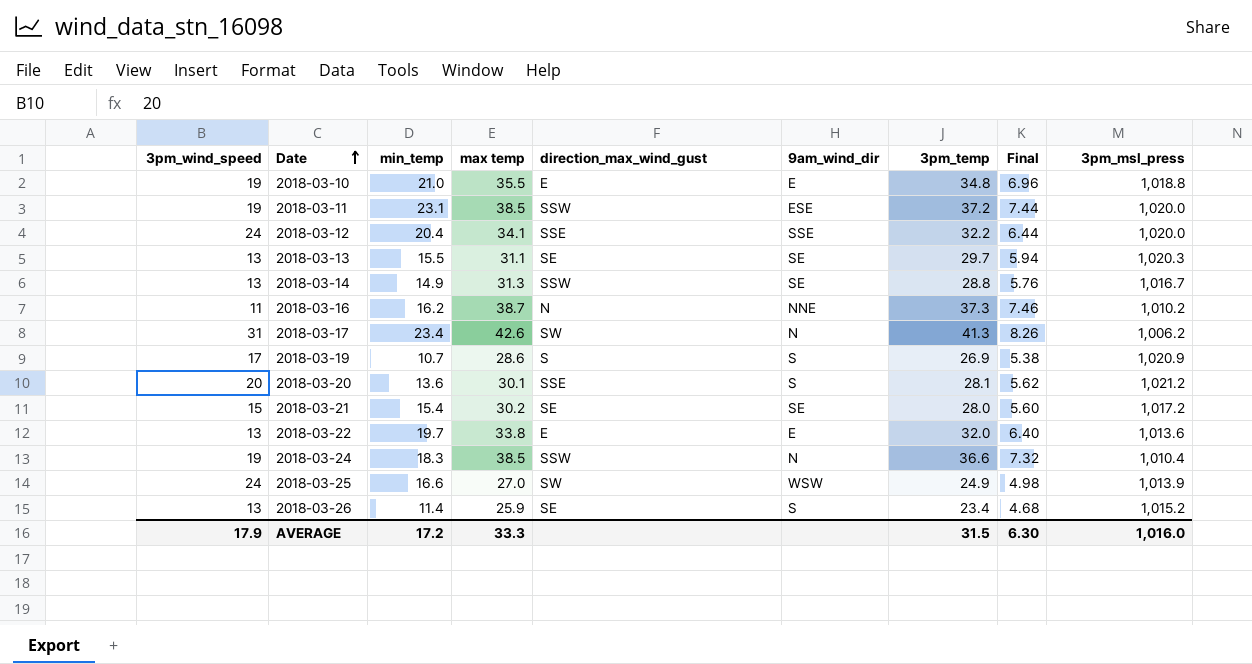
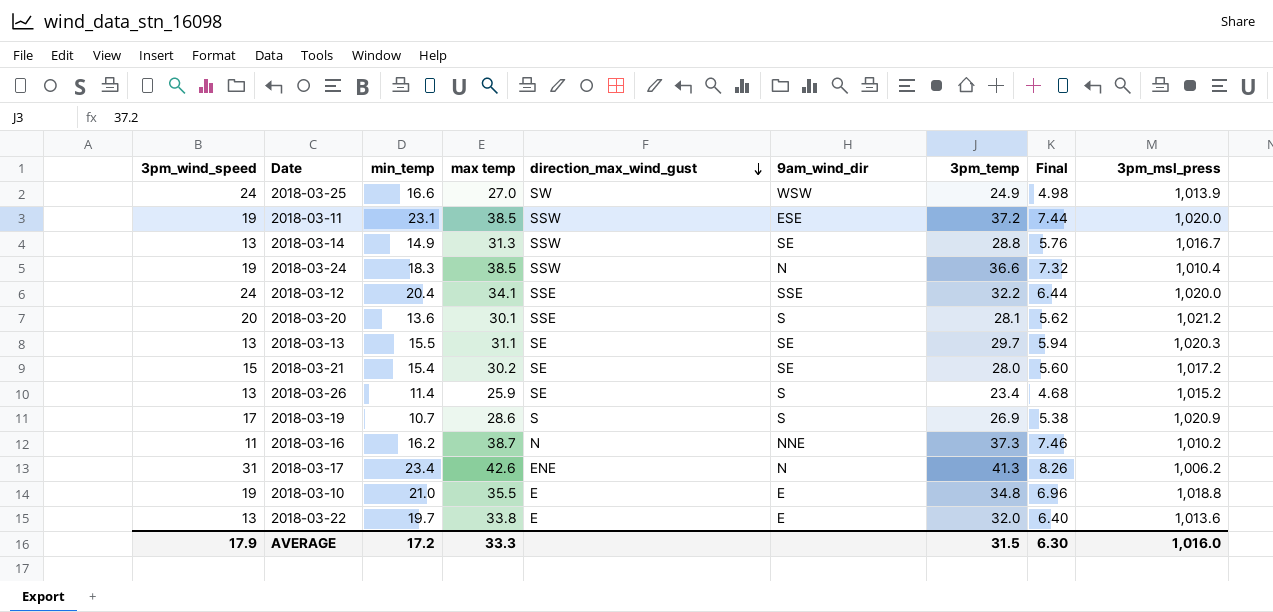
row order: Date ascending -> direction_max_wind_gust descending
2018-03-17 | direction_max_wind_gust: SW -> ENE

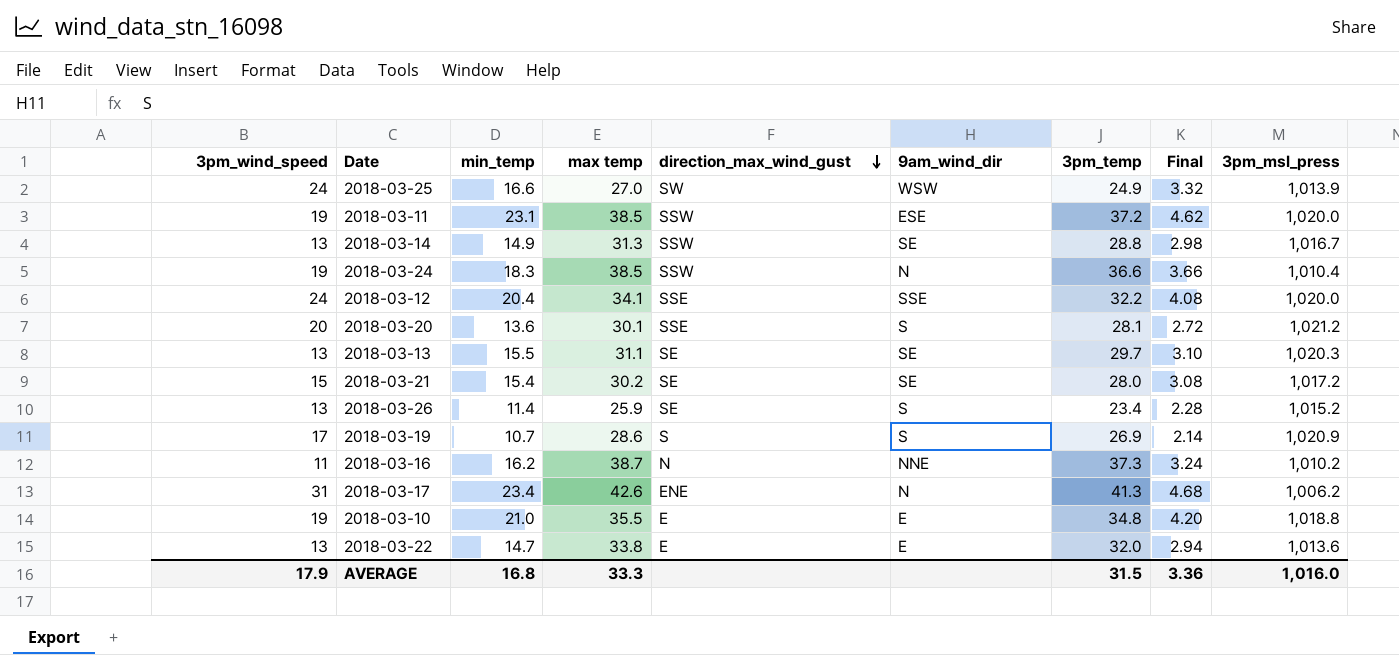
column Final | formula: [3pm_temp] * 0.2 -> [min_temp] * 0.2
2018-03-22 | min_temp: 19.7 -> 14.7
AVERAGE | min_temp: 17.2 -> 16.8
AVERAGE | Final: 6.30 -> 3.36

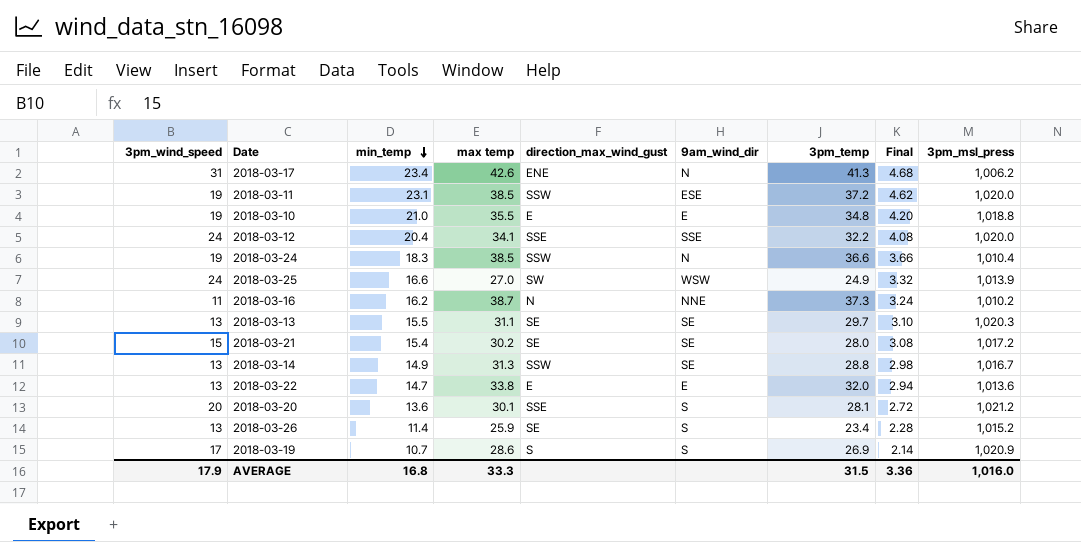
row order: direction_max_wind_gust descending -> min_temp descending

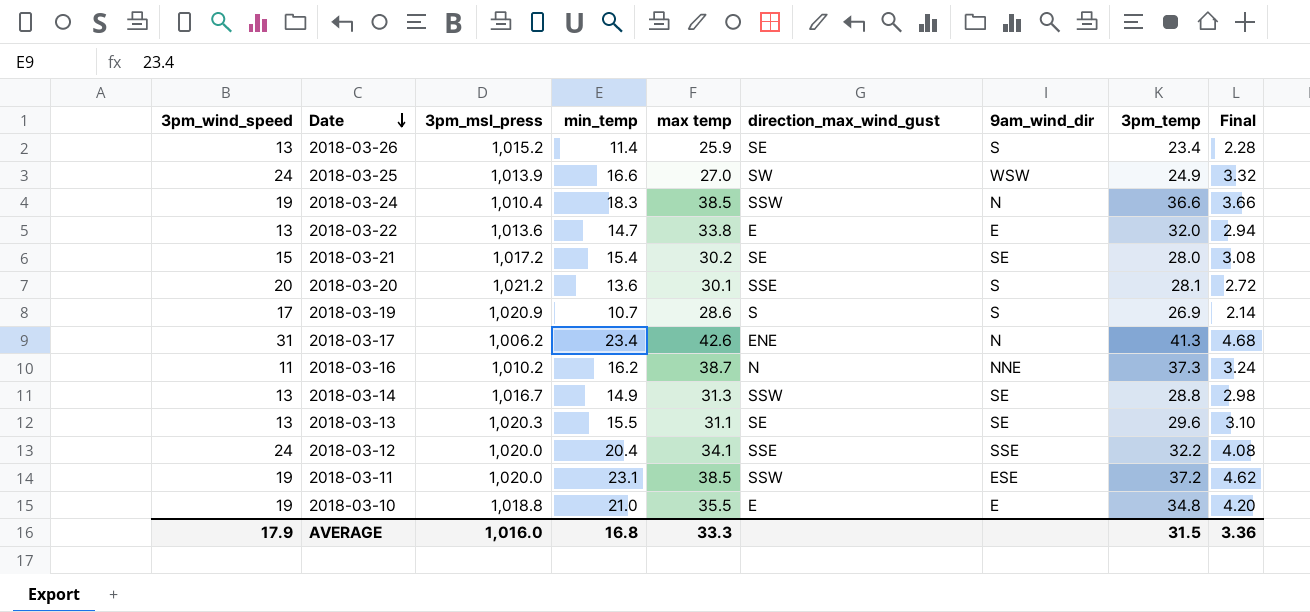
row order: min_temp descending -> Date descending
column 3pm_msl_press | position: 9 -> 3
2018-03-13 | 3pm_temp: 29.7 -> 29.6

